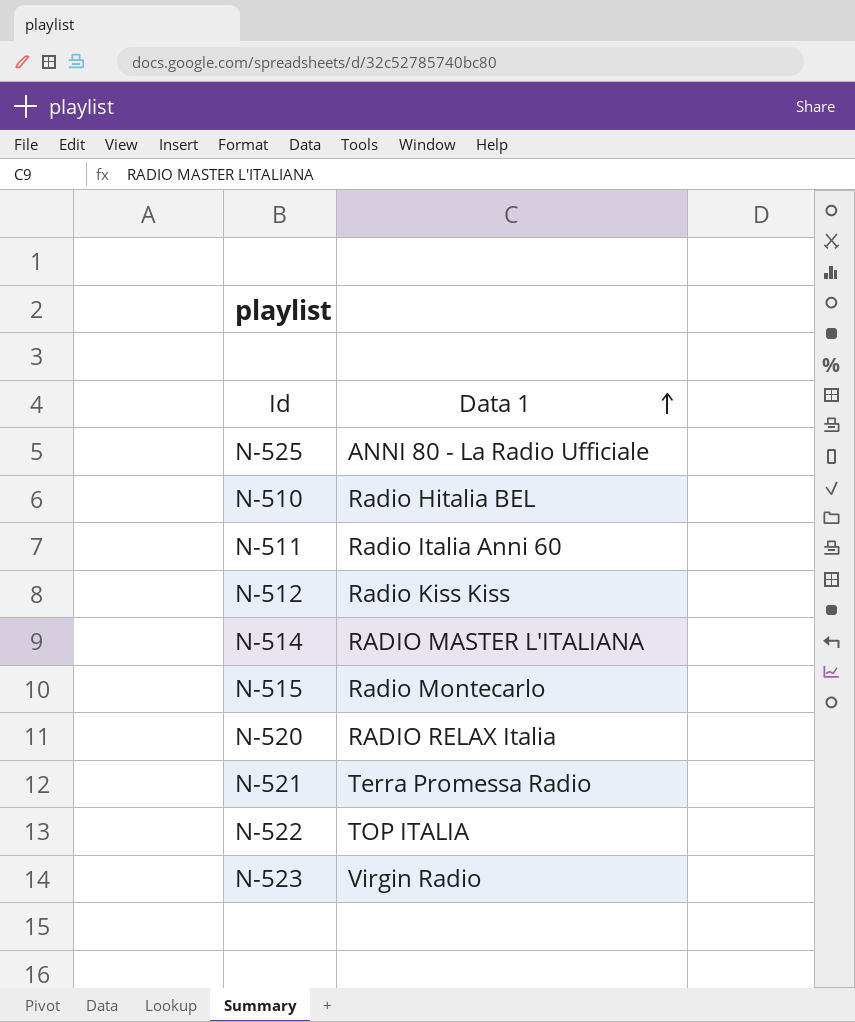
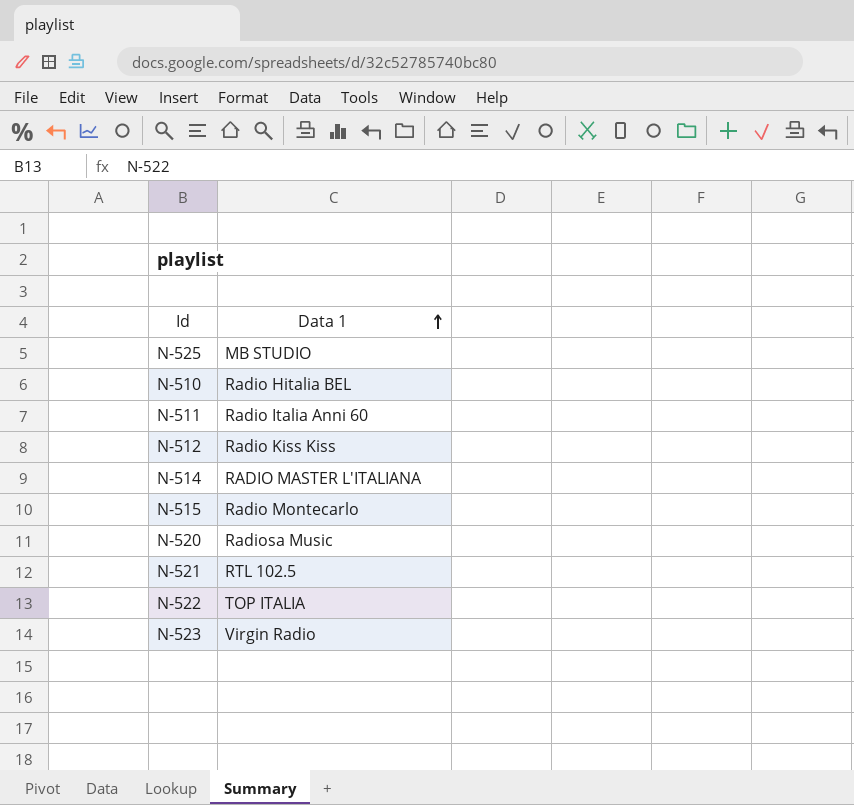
N-525 | Data 1: ANNI 80 - La Radio Ufficiale -> MB STUDIO
N-520 | Data 1: RADIO RELAX Italia -> Radiosa Music
N-521 | Data 1: Terra Promessa Radio -> RTL 102.5

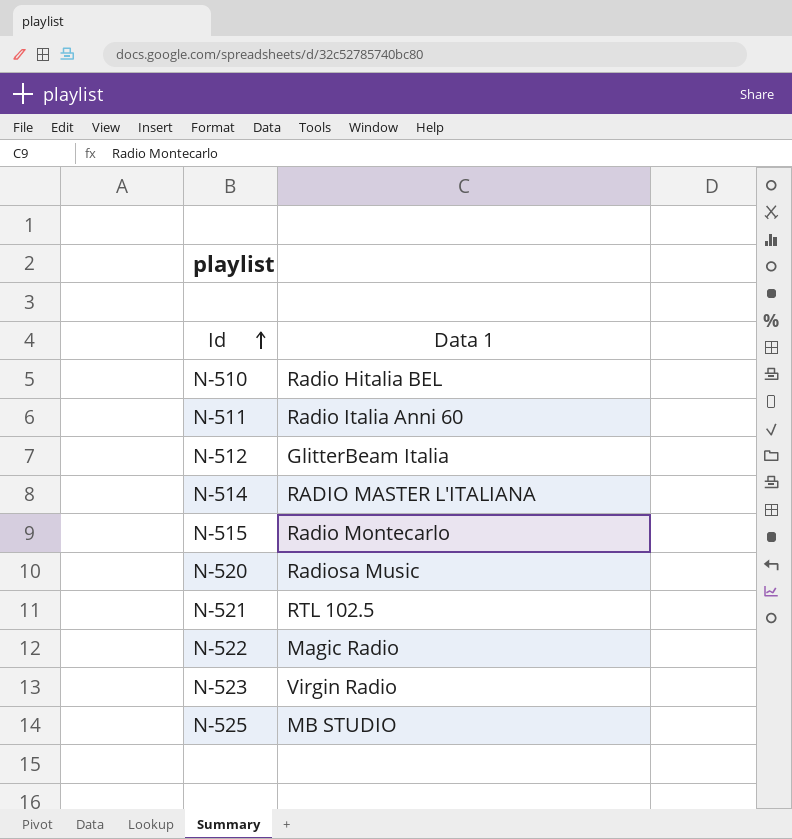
row order: Data 1 ascending -> Id ascending
N-512 | Data 1: Radio Kiss Kiss -> GlitterBeam Italia
N-522 | Data 1: TOP ITALIA -> Magic Radio

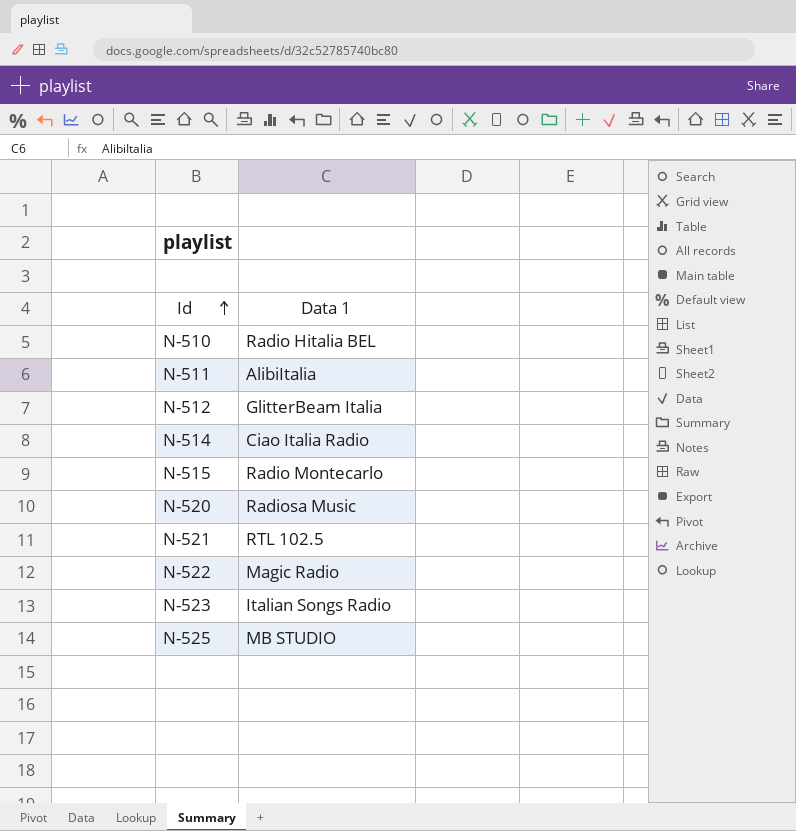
N-511 | Data 1: Radio Italia Anni 60 -> AlibiItalia
N-514 | Data 1: RADIO MASTER L'ITALIANA -> Ciao Italia Radio
N-523 | Data 1: Virgin Radio -> Italian Songs Radio

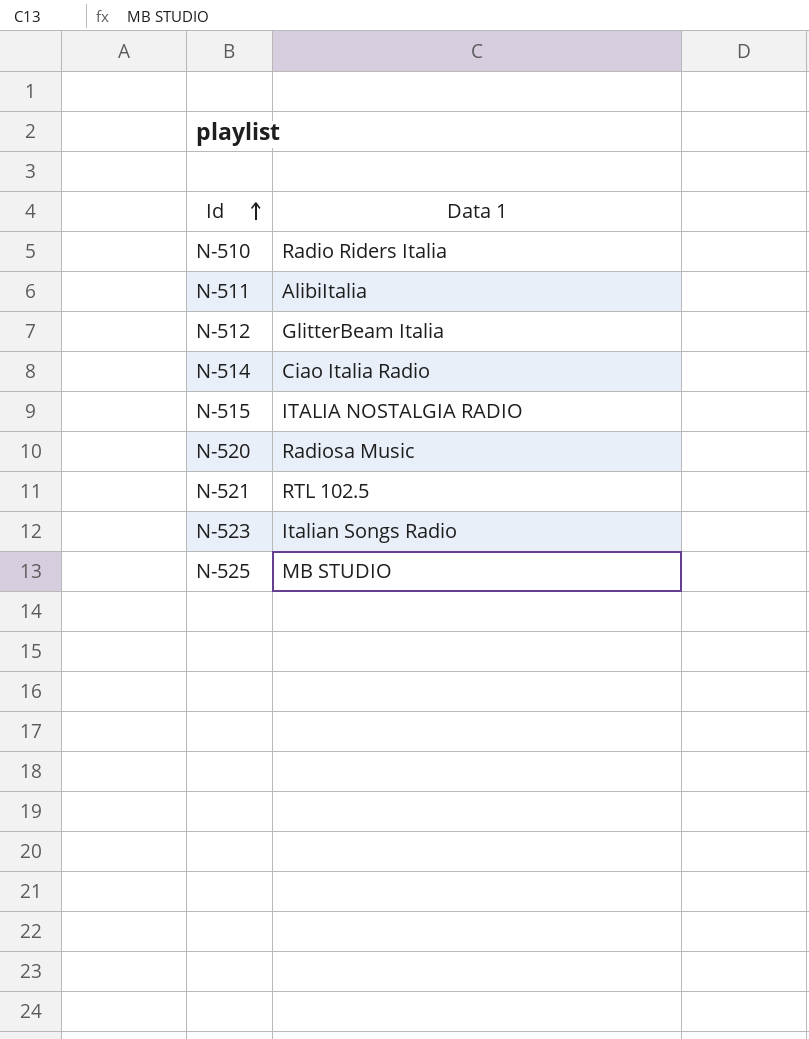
row N-522: Magic Radio -> none
N-510 | Data 1: Radio Hitalia BEL -> Radio Riders Italia
N-515 | Data 1: Radio Montecarlo -> ITALIA NOSTALGIA RADIO

